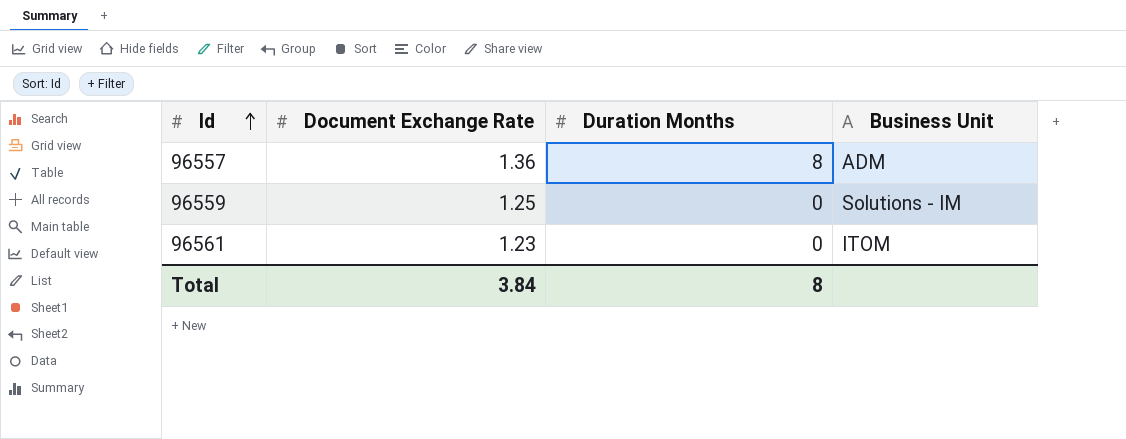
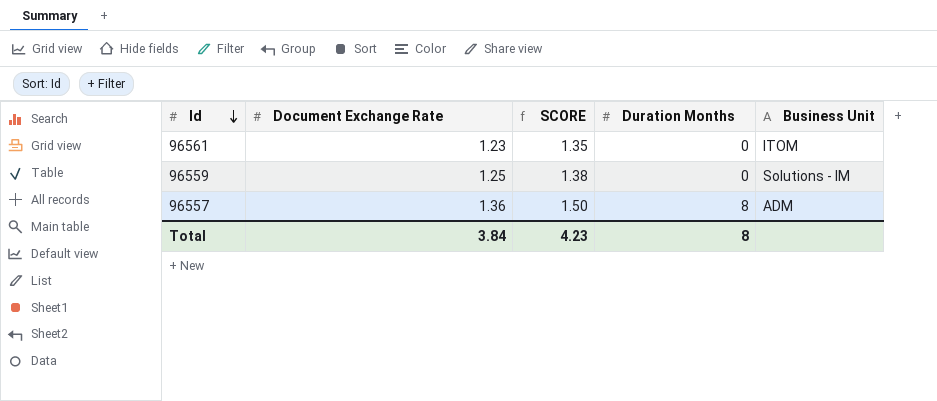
row order: Id ascending -> Id descending
column SCORE | formula: none -> [Document Exchange Rate] * 1.1

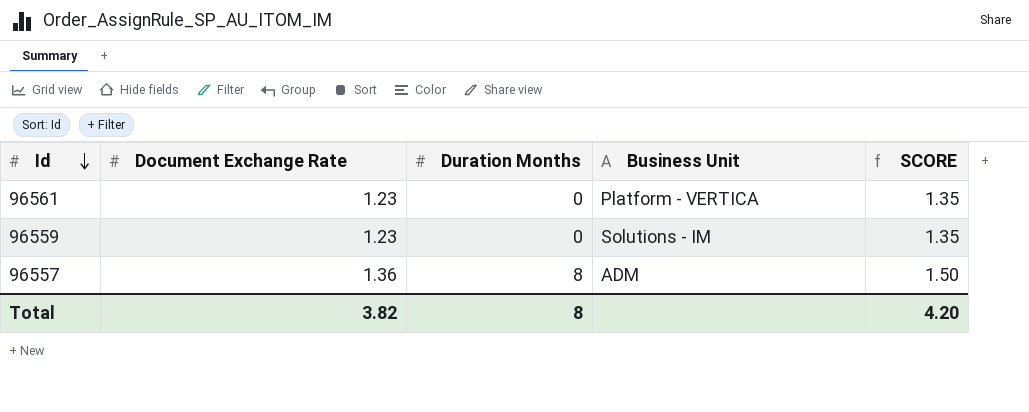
column SCORE | position: 3 -> 5
96561 | Business Unit: ITOM -> Platform - VERTICA
96559 | Document Exchange Rate: 1.25 -> 1.23
96559 | SCORE: 1.38 -> 1.35
Total | Document Exchange Rate: 3.84 -> 3.82
Total | SCORE: 4.23 -> 4.20

